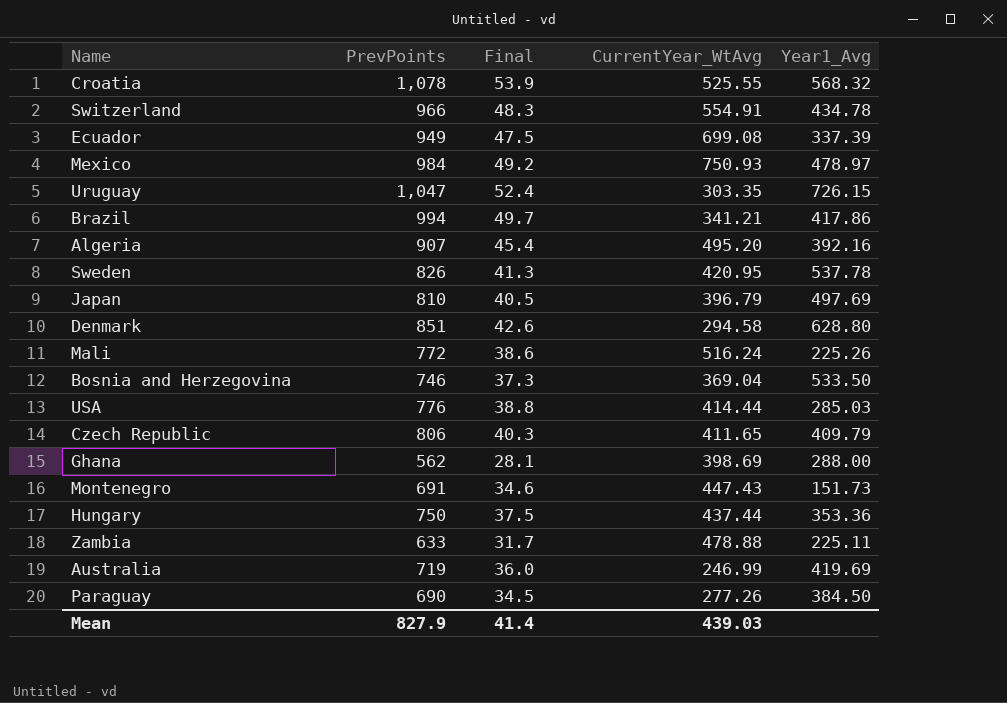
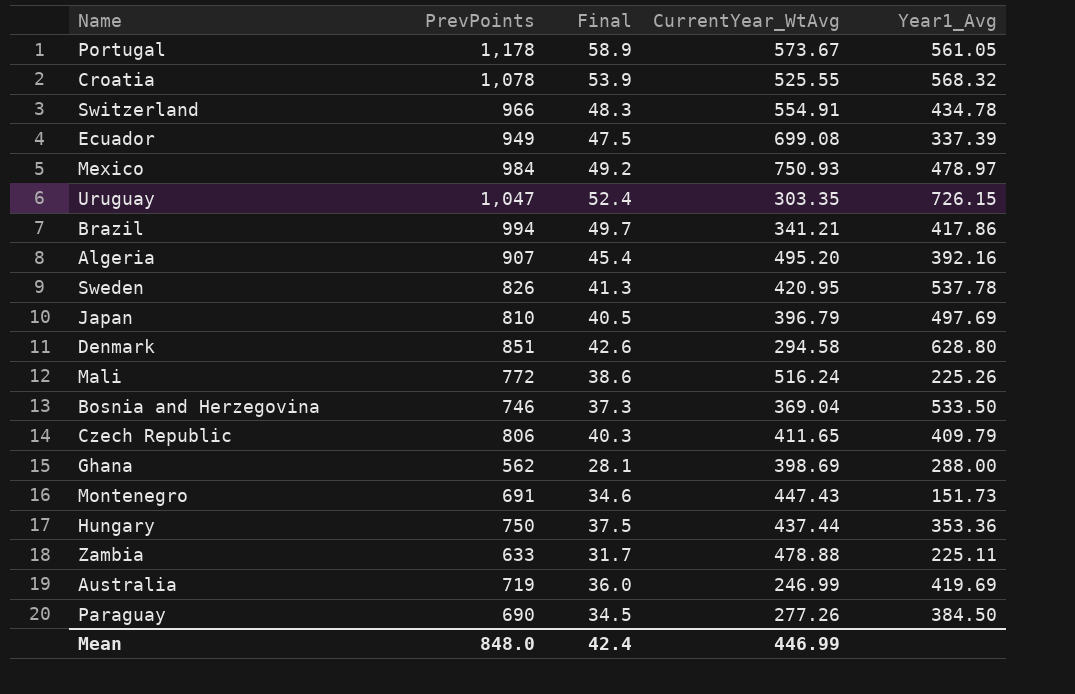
row USA: 776 | 38.8 | 414.44 | 285.03 -> none
row Portugal: none -> 1,178 | 58.9 | 573.67 | 561.05
Mean | PrevPoints: 827.9 -> 848.0
Mean | Final: 41.4 -> 42.4
Mean | CurrentYear_WtAvg: 439.03 -> 446.99

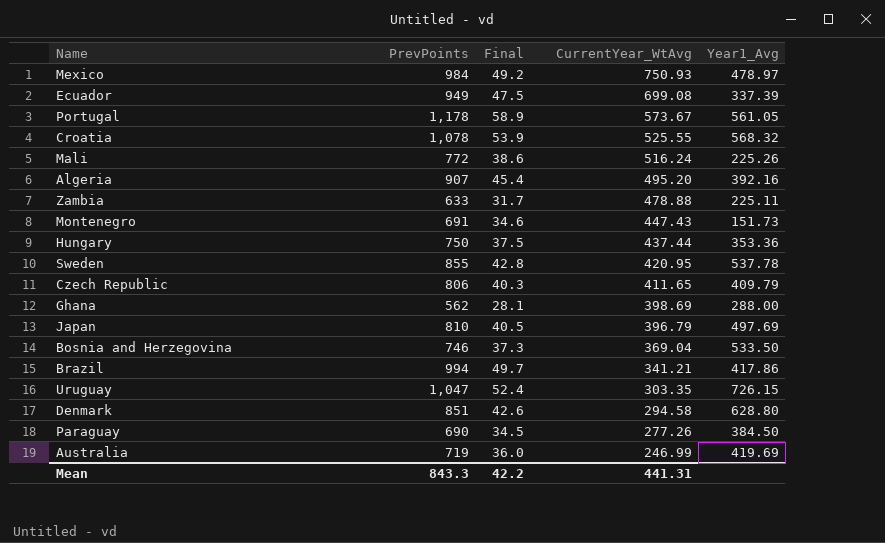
row order: none -> CurrentYear_WtAvg descending
row Switzerland: 966 | 48.3 | 554.91 | 434.78 -> none
Sweden | PrevPoints: 826 -> 855
Sweden | Final: 41.3 -> 42.8
Mean | PrevPoints: 848.0 -> 843.3
Mean | Final: 42.4 -> 42.2
Mean | CurrentYear_WtAvg: 446.99 -> 441.31

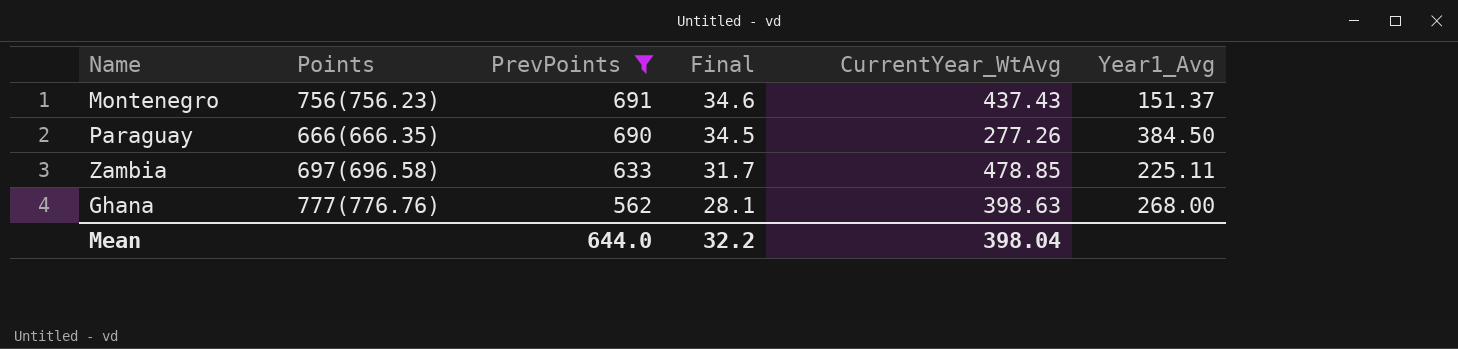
filter: none -> PrevPoints <= 691
row order: CurrentYear_WtAvg descending -> PrevPoints descending
column Points | position: none -> 2
Montenegro | CurrentYear_WtAvg: 447.43 -> 437.43
Montenegro | Year1_Avg: 151.73 -> 151.37
Zambia | CurrentYear_WtAvg: 478.88 -> 478.85
Ghana | CurrentYear_WtAvg: 398.69 -> 398.63
Ghana | Year1_Avg: 288.00 -> 268.00
Mean | PrevPoints: 843.3 -> 644.0
Mean | Final: 42.2 -> 32.2
Mean | CurrentYear_WtAvg: 441.31 -> 398.04

